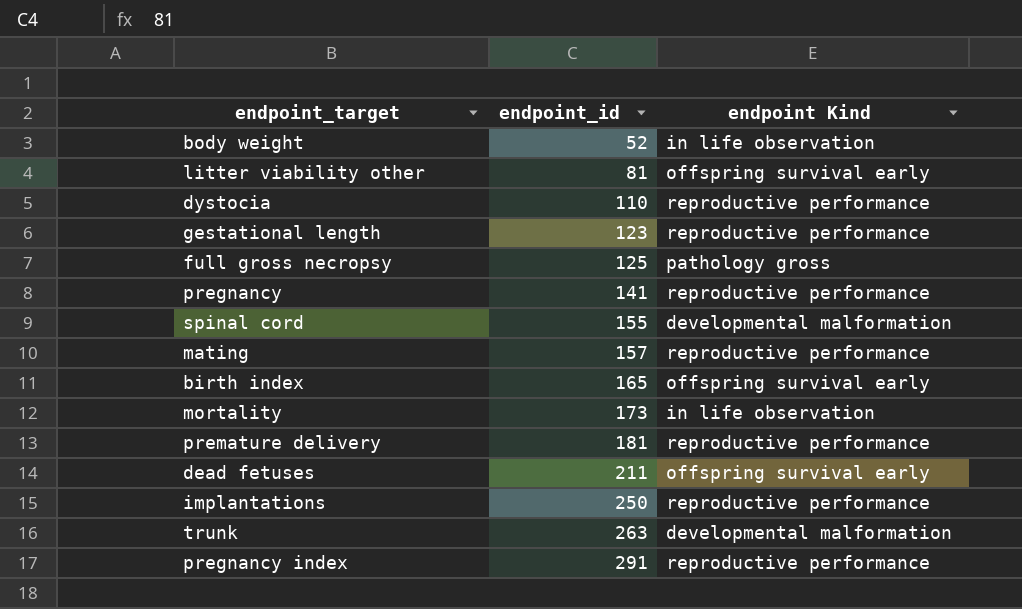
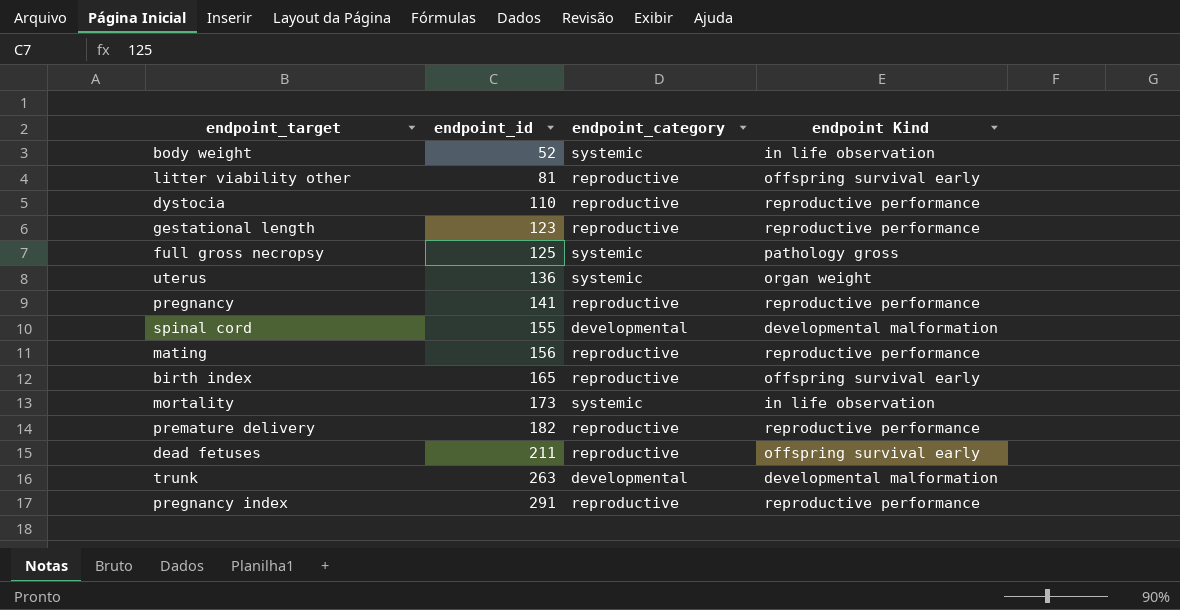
column endpoint_category | position: none -> 3
row implantations: 250 | reproductive performance -> none
row uterus: none -> 136 | systemic | organ weight
mating | endpoint_id: 157 -> 156
premature delivery | endpoint_id: 181 -> 182

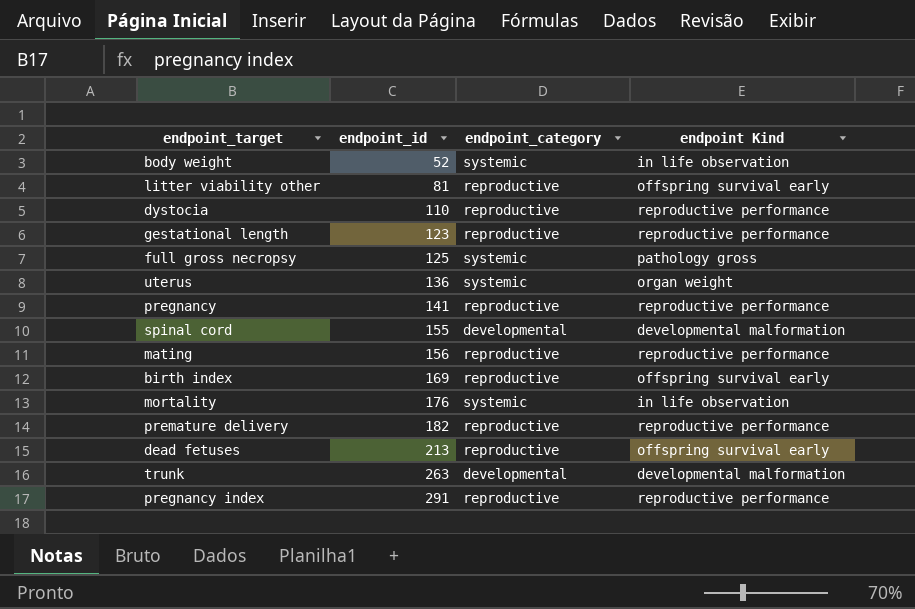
birth index | endpoint_id: 165 -> 169
mortality | endpoint_id: 173 -> 176
dead fetuses | endpoint_id: 211 -> 213

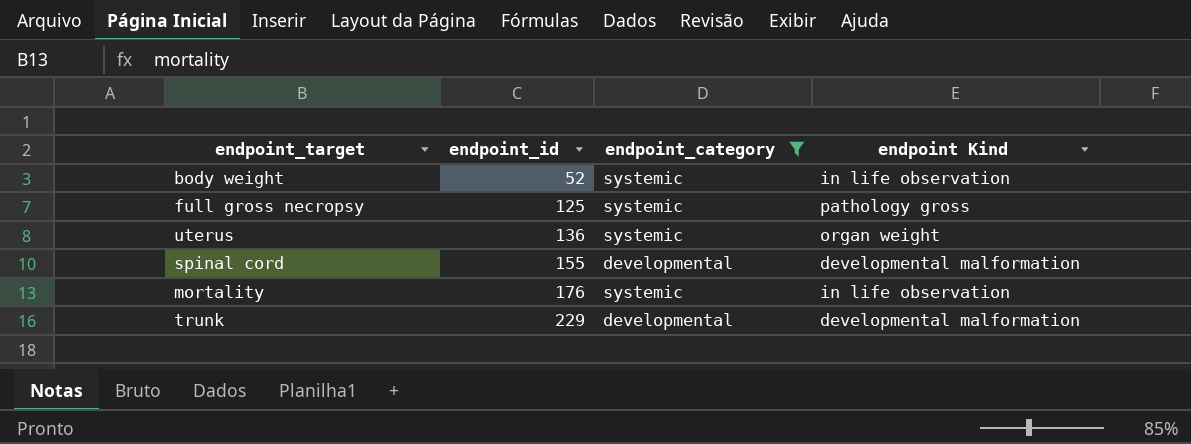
filter: none -> endpoint_category != reproductive
trunk | endpoint_id: 263 -> 229

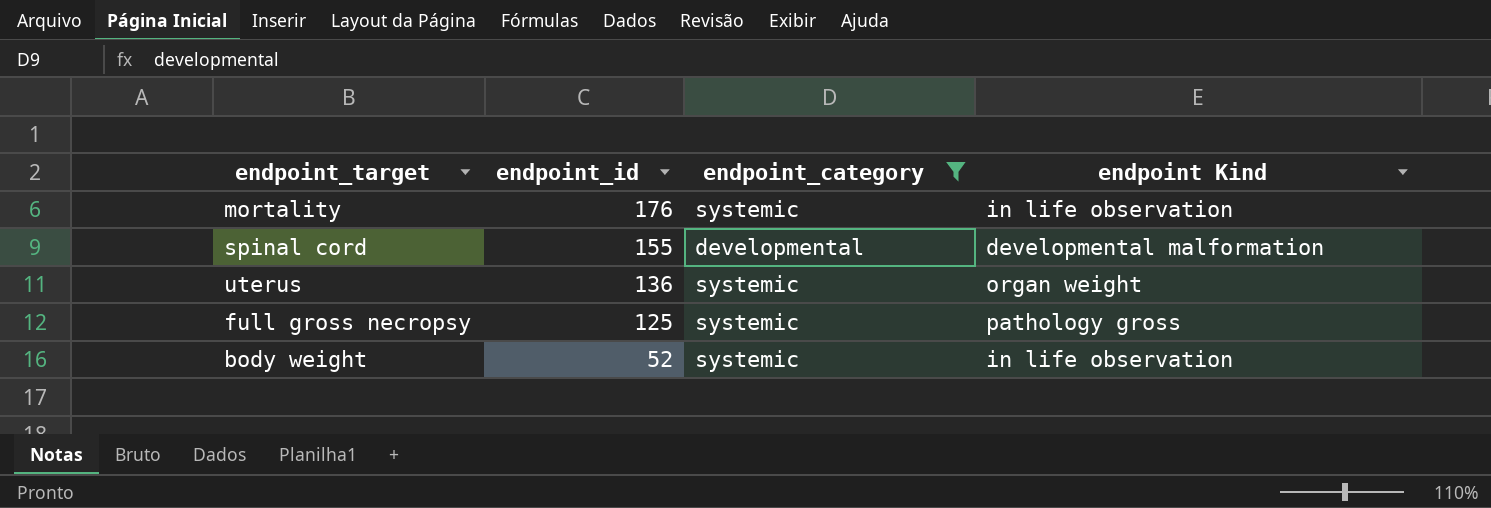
row order: endpoint_id ascending -> endpoint_id descending
row trunk: 229 | developmental | developmental malformation -> none

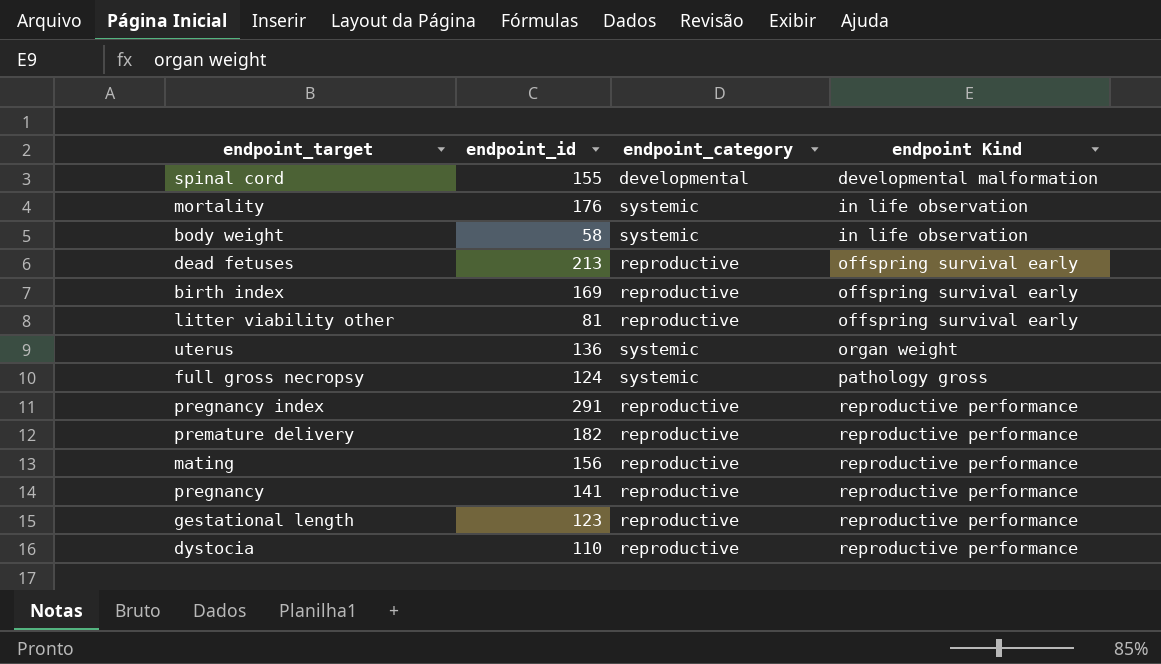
filter: endpoint_category != reproductive -> none
row order: endpoint_id descending -> endpoint Kind ascending
body weight | endpoint_id: 52 -> 58
full gross necropsy | endpoint_id: 125 -> 124

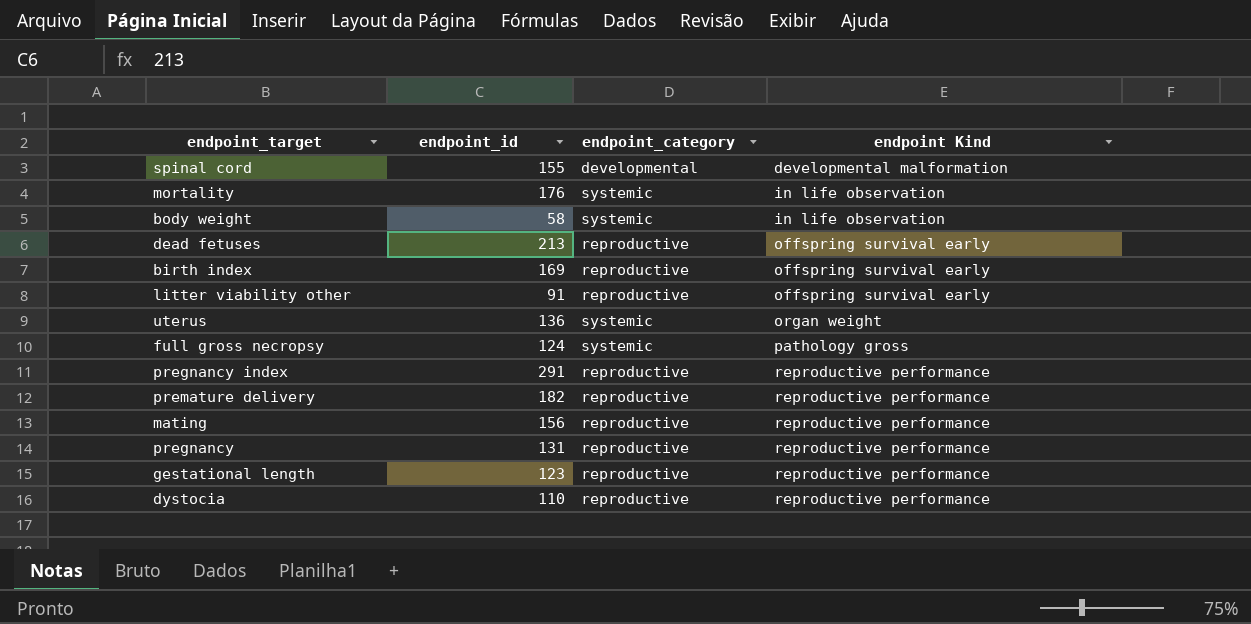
litter viability other | endpoint_id: 81 -> 91
pregnancy | endpoint_id: 141 -> 131

